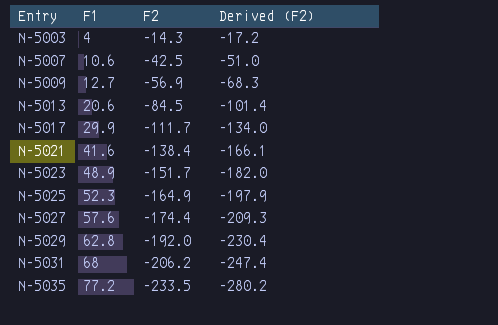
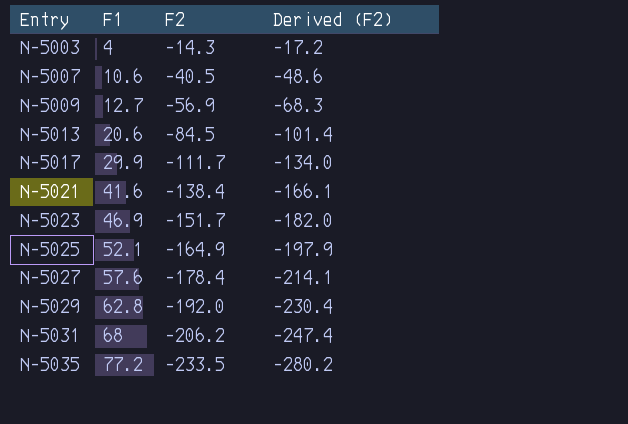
N-5007 | F2: -42.5 -> -40.5
N-5007 | Derived (F2): -51.0 -> -48.6
N-5023 | F1: 48.9 -> 46.9
N-5025 | F1: 52.3 -> 52.1
N-5027 | F2: -174.4 -> -178.4
N-5027 | Derived (F2): -209.3 -> -214.1

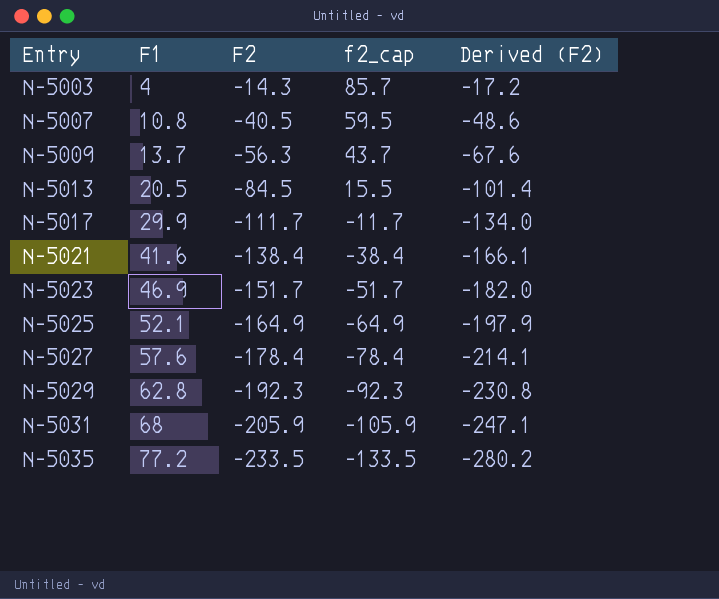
column f2_cap | formula: none -> [F2] + 100
N-5007 | F1: 10.6 -> 10.8
N-5009 | F1: 12.7 -> 13.7
N-5009 | F2: -56.9 -> -56.3
N-5009 | Derived (F2): -68.3 -> -67.6
N-5013 | F1: 20.6 -> 20.5
N-5029 | F2: -192.0 -> -192.3
N-5029 | Derived (F2): -230.4 -> -230.8
N-5031 | F2: -206.2 -> -205.9
N-5031 | Derived (F2): -247.4 -> -247.1

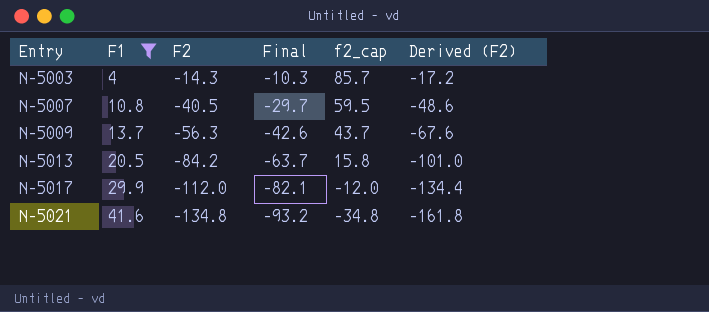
filter: none -> F1 <= 41.6
column Final | formula: none -> [F1] + [F2]
N-5013 | F2: -84.5 -> -84.2
N-5013 | f2_cap: 15.5 -> 15.8
N-5013 | Derived (F2): -101.4 -> -101.0
N-5017 | F2: -111.7 -> -112.0
N-5017 | f2_cap: -11.7 -> -12.0
N-5017 | Derived (F2): -134.0 -> -134.4
N-5021 | F2: -138.4 -> -134.8
N-5021 | f2_cap: -38.4 -> -34.8
N-5021 | Derived (F2): -166.1 -> -161.8

